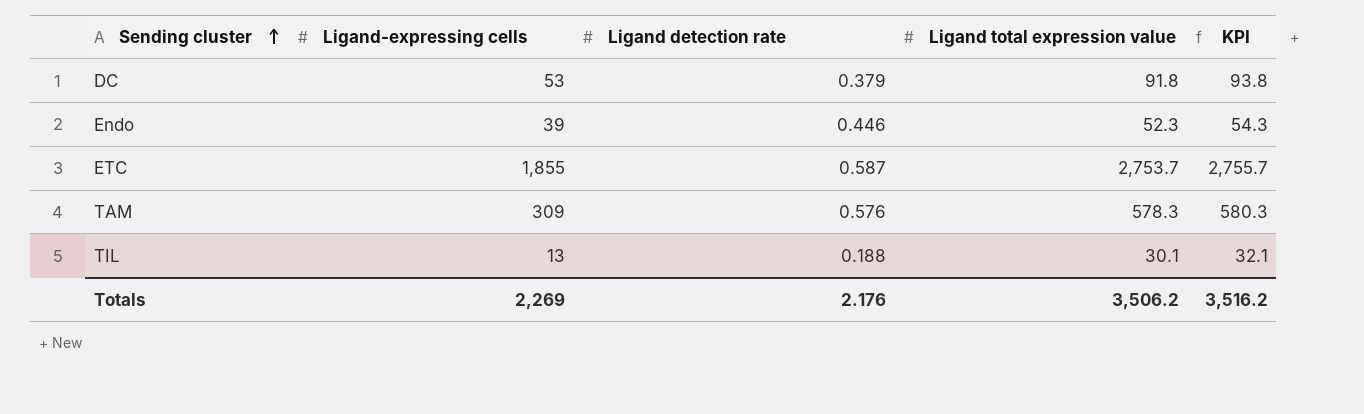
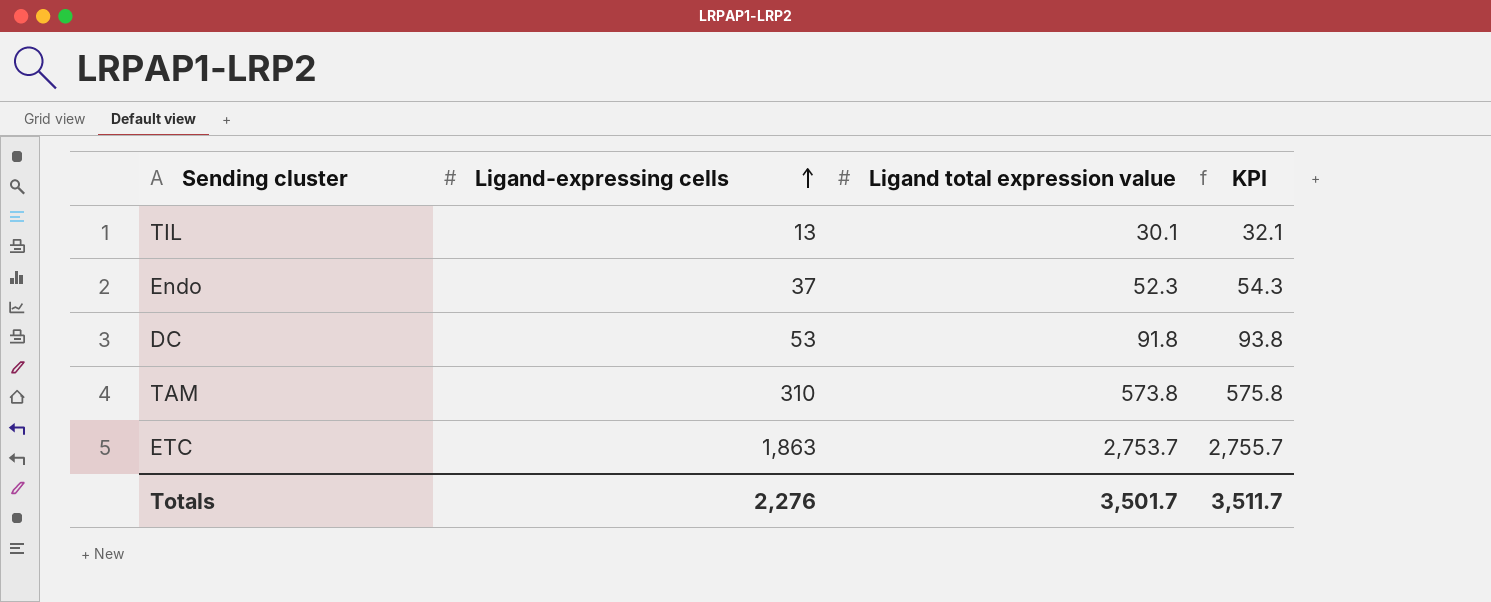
row order: Sending cluster ascending -> Ligand-expressing cells ascending
column Ligand detection rate | position: 3 -> none
Endo | Ligand-expressing cells: 39 -> 37
TAM | Ligand-expressing cells: 309 -> 310
TAM | Ligand total expression value: 578.3 -> 573.8
TAM | KPI: 580.3 -> 575.8
ETC | Ligand-expressing cells: 1,855 -> 1,863
Totals | Ligand-expressing cells: 2,269 -> 2,276
Totals | Ligand total expression value: 3,506.2 -> 3,501.7
Totals | KPI: 3,516.2 -> 3,511.7

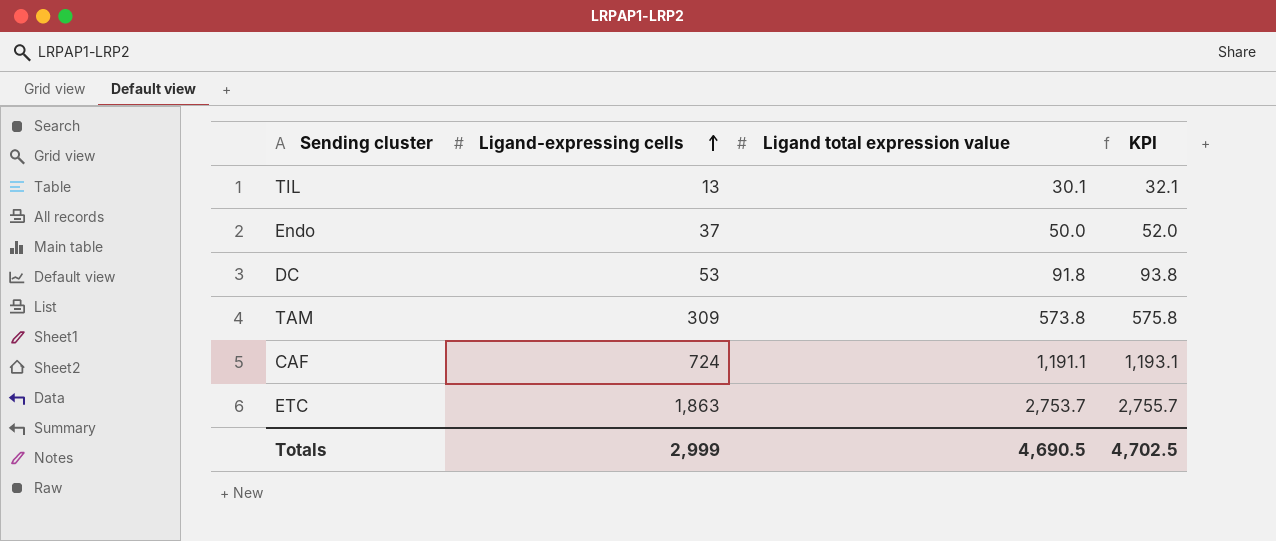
Endo | Ligand total expression value: 52.3 -> 50.0
Endo | KPI: 54.3 -> 52.0
TAM | Ligand-expressing cells: 310 -> 309
row CAF: none -> 724 | 1,191.1 | 1,193.1
Totals | Ligand-expressing cells: 2,276 -> 2,999
Totals | Ligand total expression value: 3,501.7 -> 4,690.5
Totals | KPI: 3,511.7 -> 4,702.5

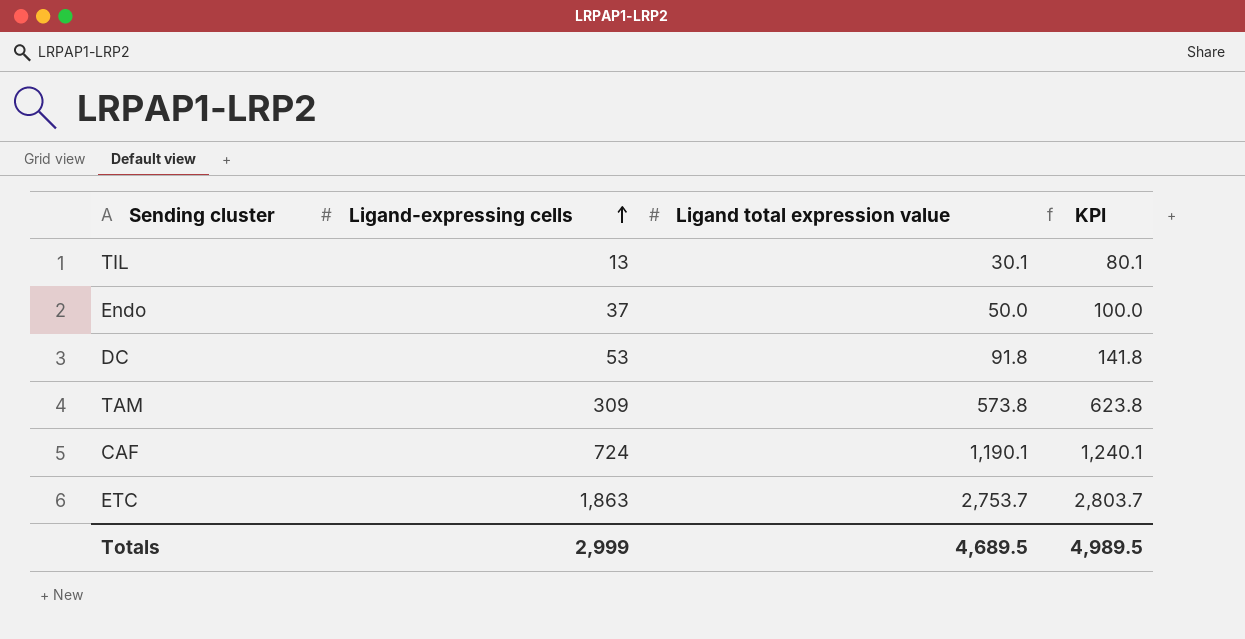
column KPI | formula: [Ligand total expression value] + 2 -> [Ligand total expression value] + 50
CAF | Ligand total expression value: 1,191.1 -> 1,190.1
Totals | Ligand total expression value: 4,690.5 -> 4,689.5
Totals | KPI: 4,702.5 -> 4,989.5

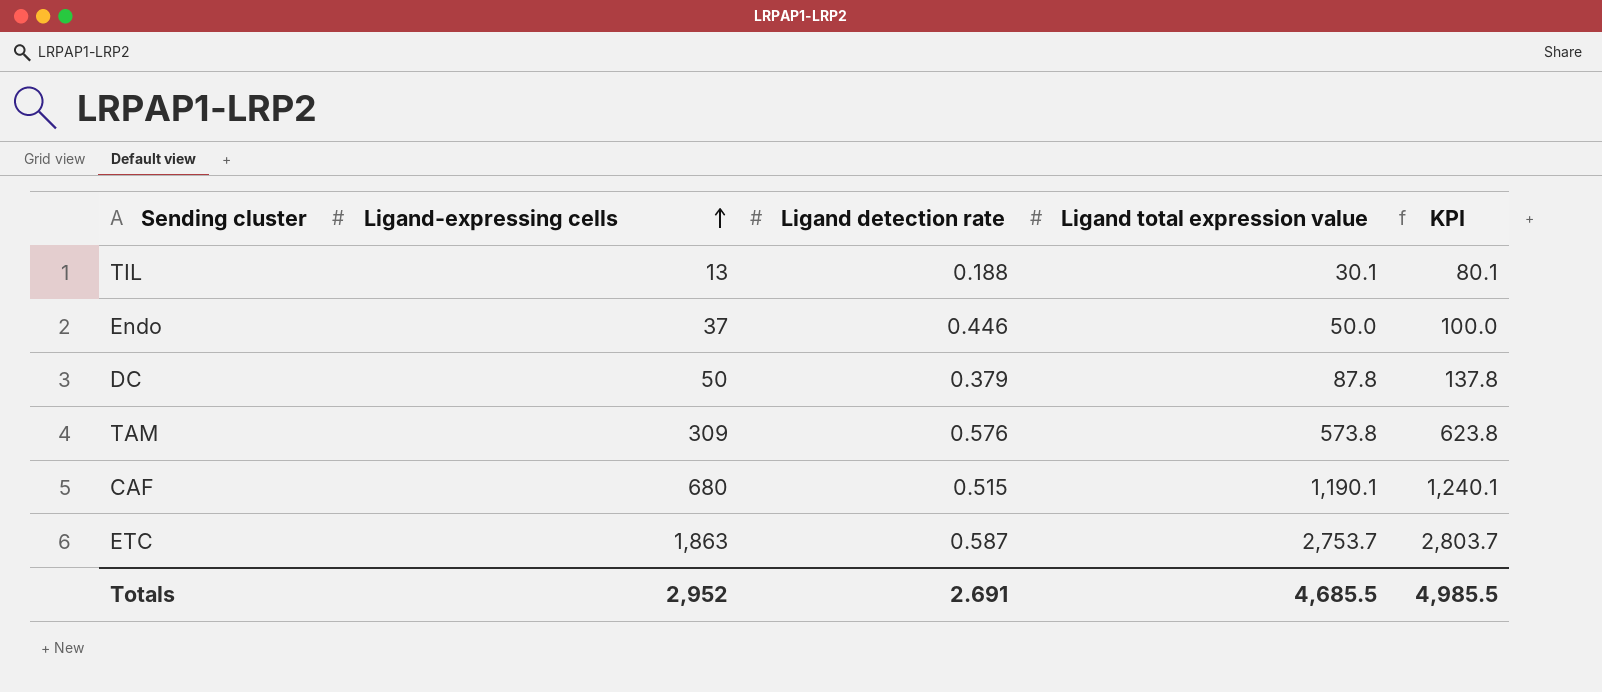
column Ligand detection rate | position: none -> 3
DC | Ligand-expressing cells: 53 -> 50
DC | Ligand total expression value: 91.8 -> 87.8
DC | KPI: 141.8 -> 137.8
CAF | Ligand-expressing cells: 724 -> 680
Totals | Ligand-expressing cells: 2,999 -> 2,952
Totals | Ligand total expression value: 4,689.5 -> 4,685.5
Totals | KPI: 4,989.5 -> 4,985.5

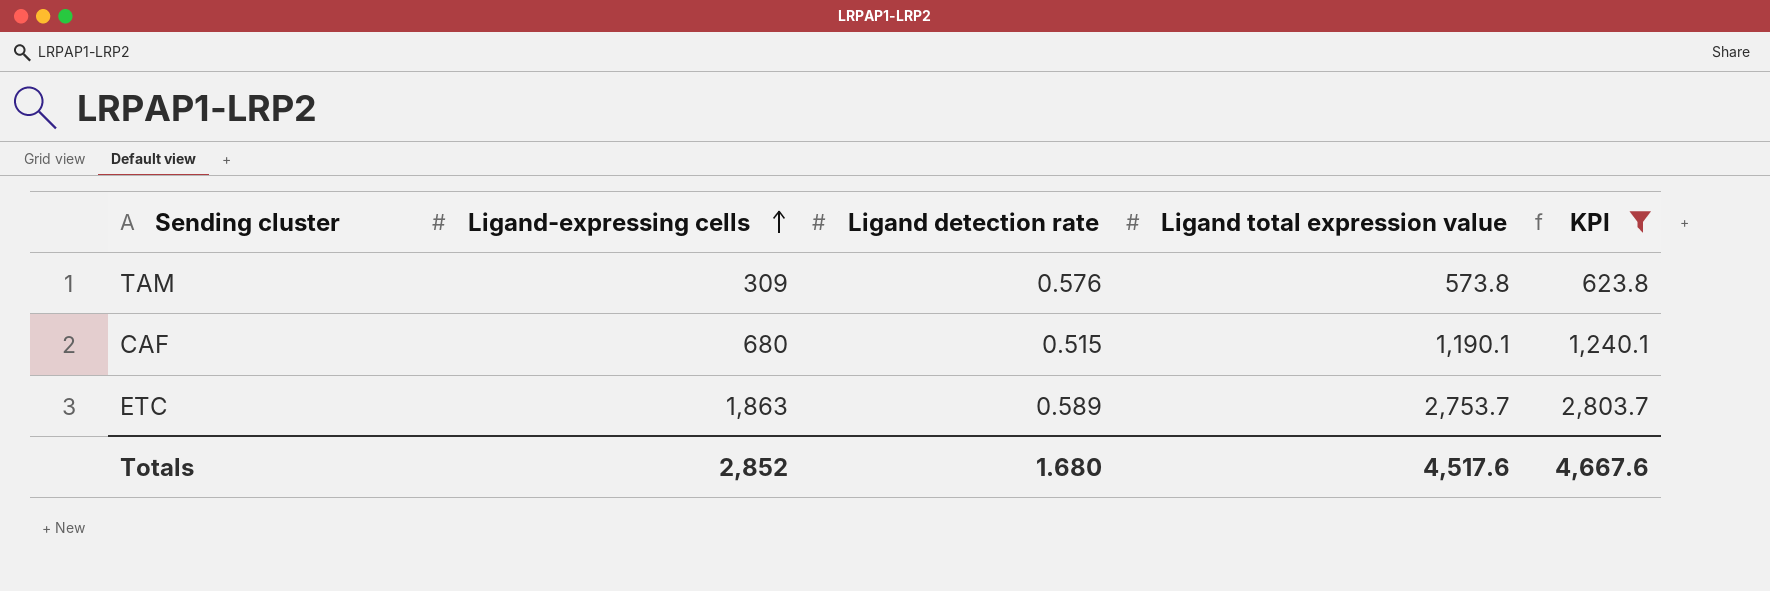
filter: none -> KPI >= 623.8
ETC | Ligand detection rate: 0.587 -> 0.589
Totals | Ligand-expressing cells: 2,952 -> 2,852
Totals | Ligand detection rate: 2.691 -> 1.680
Totals | Ligand total expression value: 4,685.5 -> 4,517.6
Totals | KPI: 4,985.5 -> 4,667.6

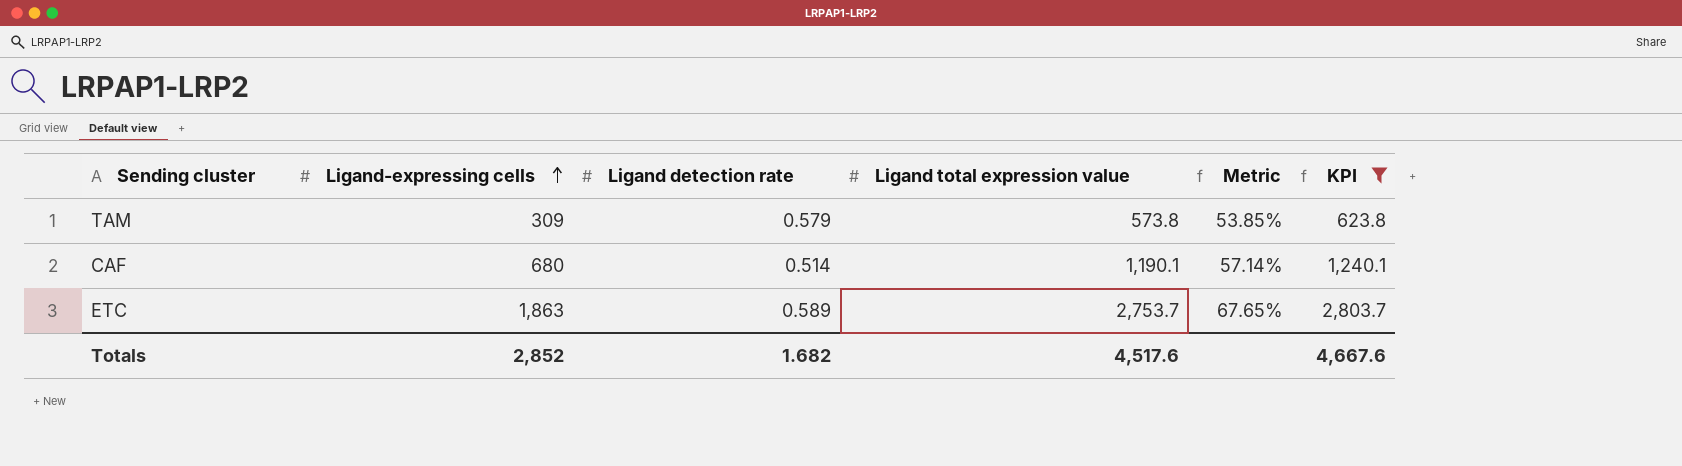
column Metric | formula: none -> [Ligand-expressing cells] / [Ligand total expression value]
TAM | Ligand detection rate: 0.576 -> 0.579
CAF | Ligand detection rate: 0.515 -> 0.514
Totals | Ligand detection rate: 1.680 -> 1.682

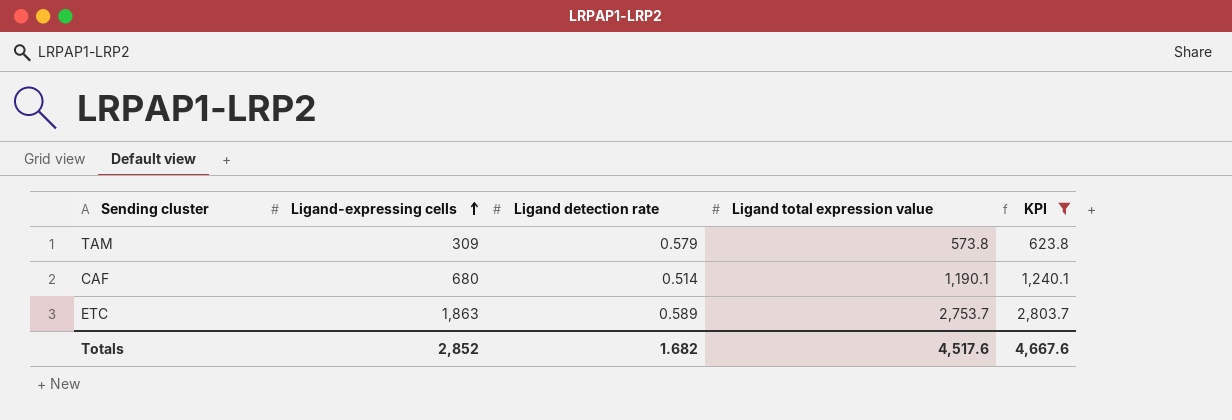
column Metric | formula: [Ligand-expressing cells] / [Ligand total expression value] -> none

